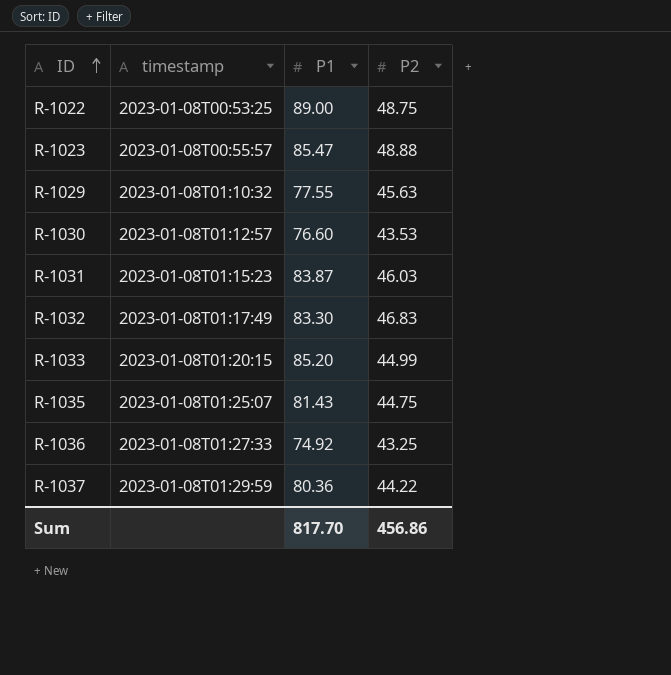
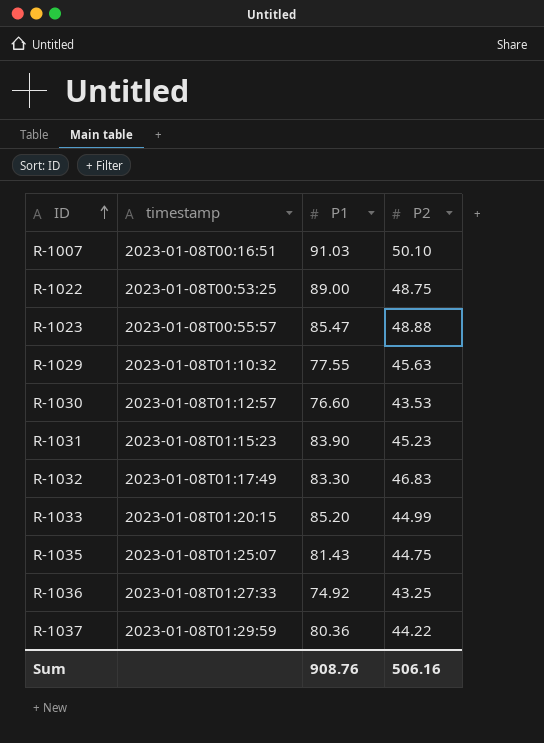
row R-1007: none -> 2023-01-08T00:16:51 | 91.03 | 50.10
R-1031 | P1: 83.87 -> 83.90
R-1031 | P2: 46.03 -> 45.23
Sum | P1: 817.70 -> 908.76
Sum | P2: 456.86 -> 506.16

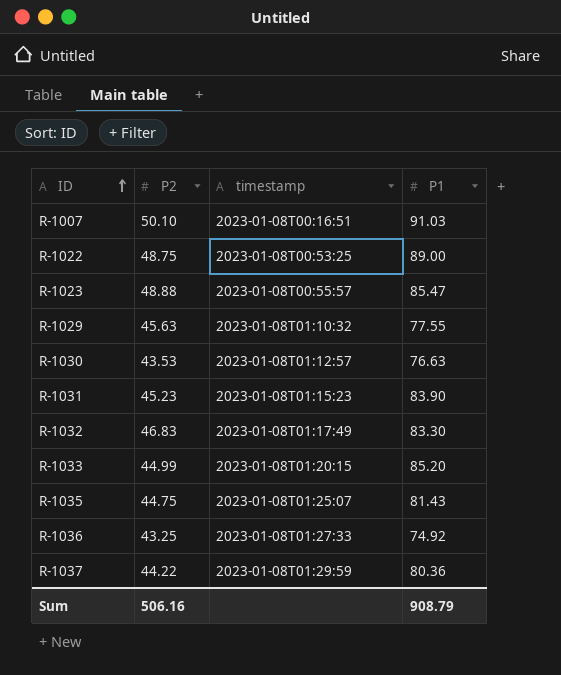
column P2 | position: 4 -> 2
R-1030 | P1: 76.60 -> 76.63
Sum | P1: 908.76 -> 908.79

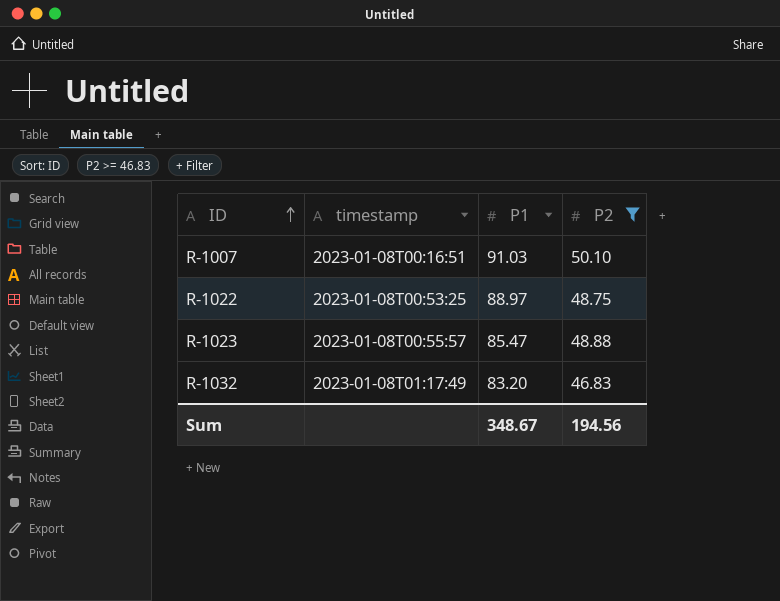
filter: none -> P2 >= 46.83
column P2 | position: 2 -> 4
R-1022 | P1: 89.00 -> 88.97
R-1032 | P1: 83.30 -> 83.20
Sum | P1: 908.79 -> 348.67
Sum | P2: 506.16 -> 194.56

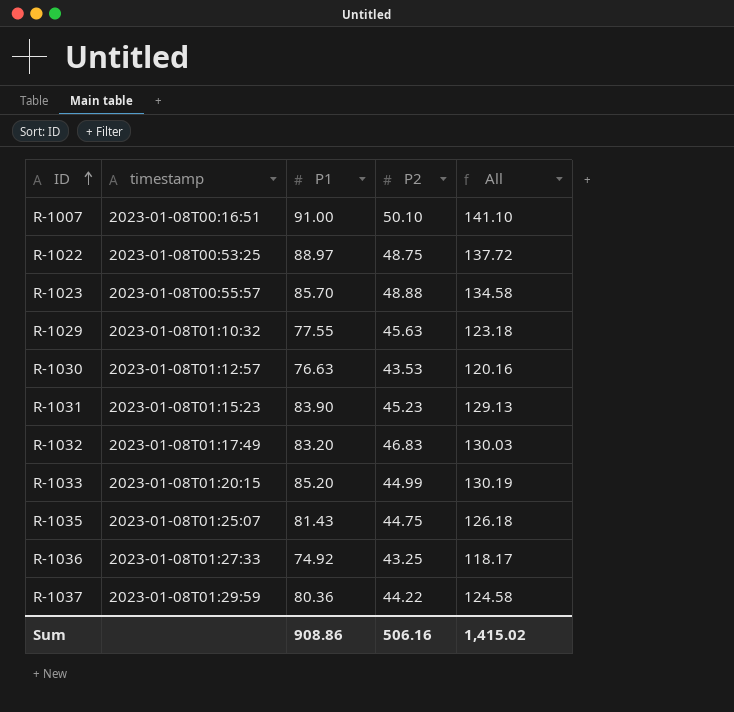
filter: P2 >= 46.83 -> none
column All | formula: none -> [P1] + [P2]
R-1007 | P1: 91.03 -> 91.00
R-1023 | P1: 85.47 -> 85.70
Sum | P1: 348.67 -> 908.86
Sum | P2: 194.56 -> 506.16

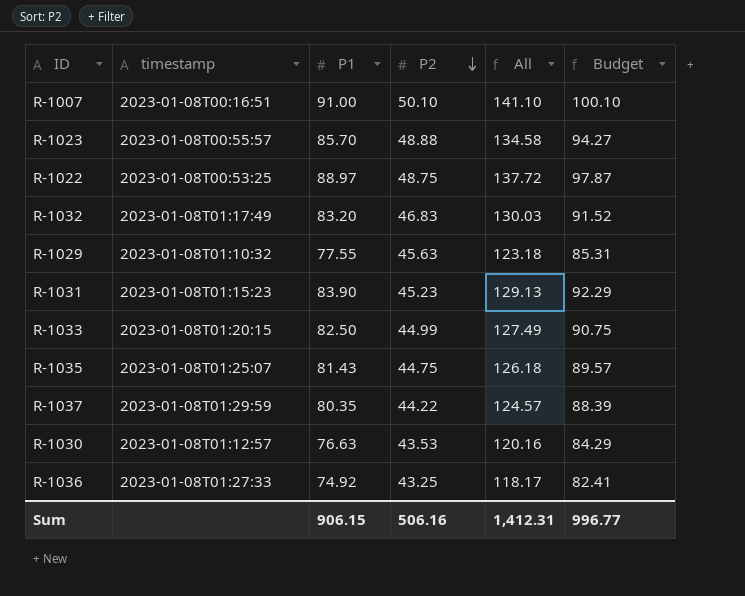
row order: ID ascending -> P2 descending
column Budget | formula: none -> [P1] * 1.1
R-1033 | P1: 85.20 -> 82.50
R-1033 | All: 130.19 -> 127.49
R-1037 | P1: 80.36 -> 80.35
R-1037 | All: 124.58 -> 124.57
Sum | P1: 908.86 -> 906.15
Sum | All: 1,415.02 -> 1,412.31

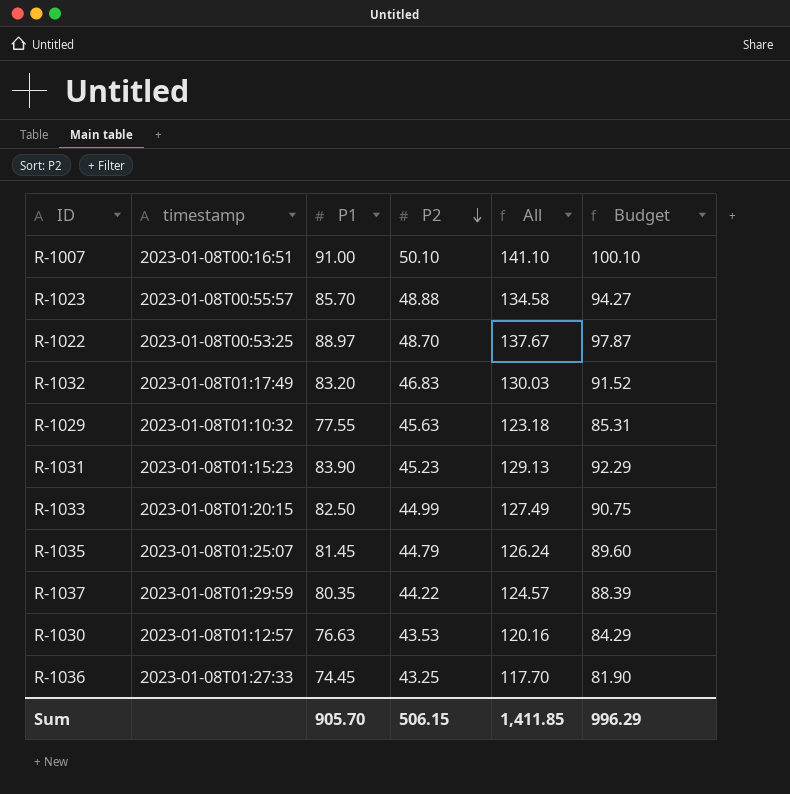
R-1022 | P2: 48.75 -> 48.70
R-1022 | All: 137.72 -> 137.67
R-1035 | P1: 81.43 -> 81.45
R-1035 | P2: 44.75 -> 44.79
R-1035 | All: 126.18 -> 126.24
R-1035 | Budget: 89.57 -> 89.60
R-1036 | P1: 74.92 -> 74.45
R-1036 | All: 118.17 -> 117.70
R-1036 | Budget: 82.41 -> 81.90
Sum | P1: 906.15 -> 905.70
Sum | P2: 506.16 -> 506.15
Sum | All: 1,412.31 -> 1,411.85
Sum | Budget: 996.77 -> 996.29

